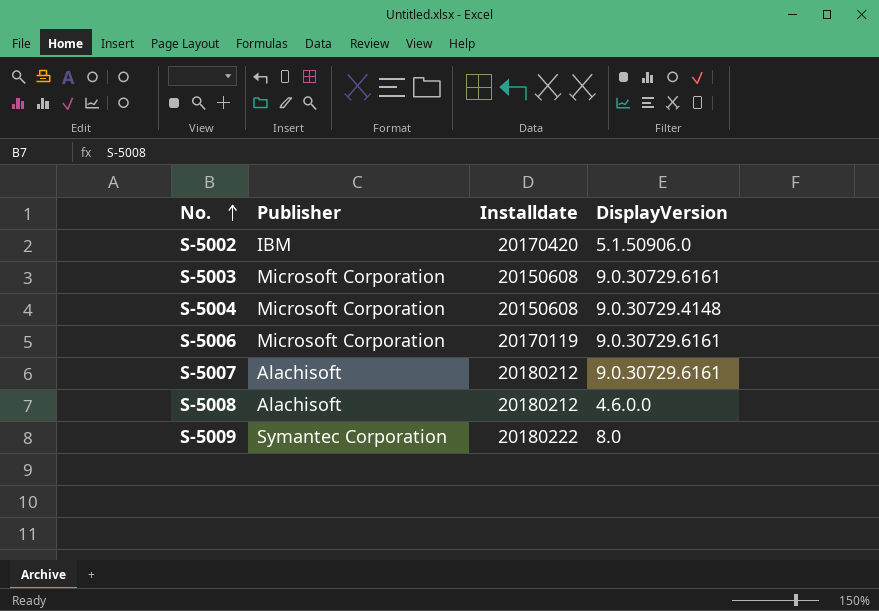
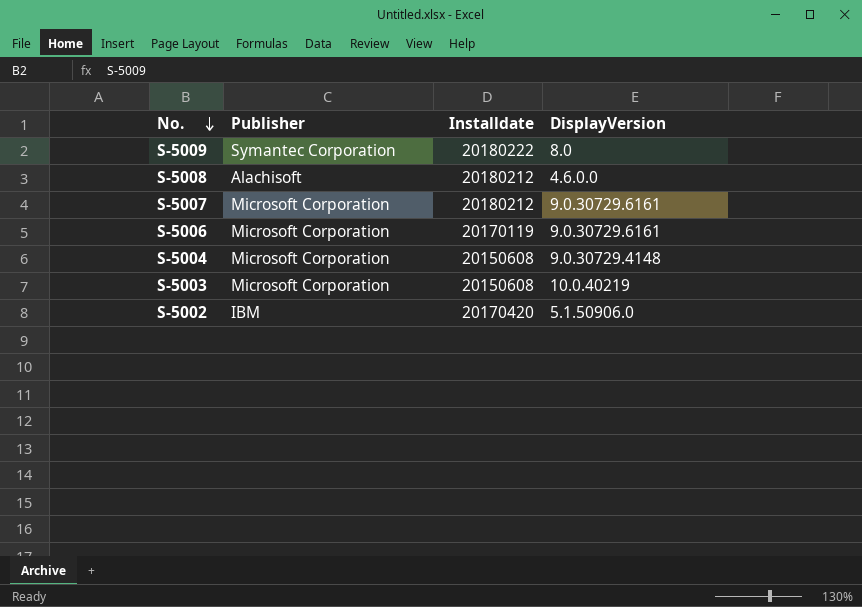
row order: No. ascending -> No. descending
S-5007 | Publisher: Alachisoft -> Microsoft Corporation
S-5003 | DisplayVersion: 9.0.30729.6161 -> 10.0.40219

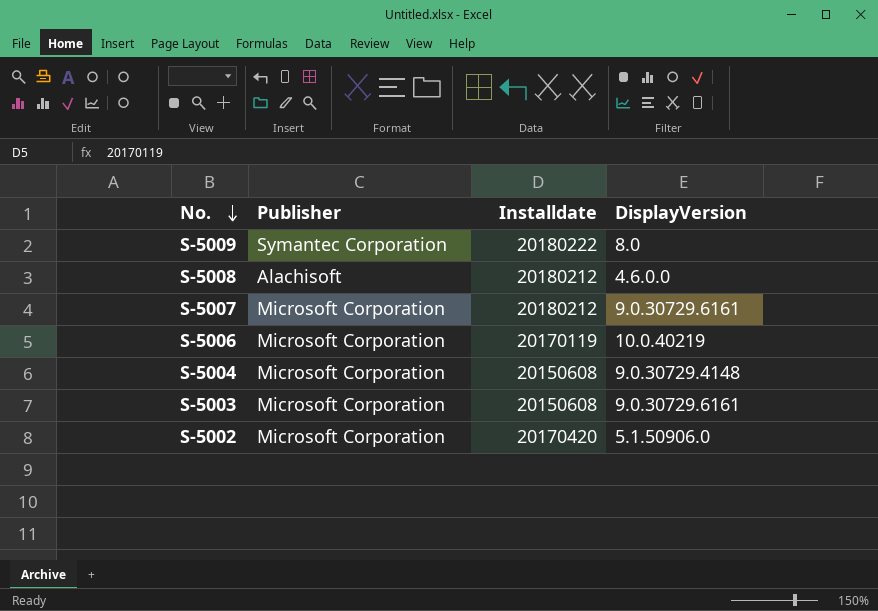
S-5006 | DisplayVersion: 9.0.30729.6161 -> 10.0.40219
S-5003 | DisplayVersion: 10.0.40219 -> 9.0.30729.6161
S-5002 | Publisher: IBM -> Microsoft Corporation

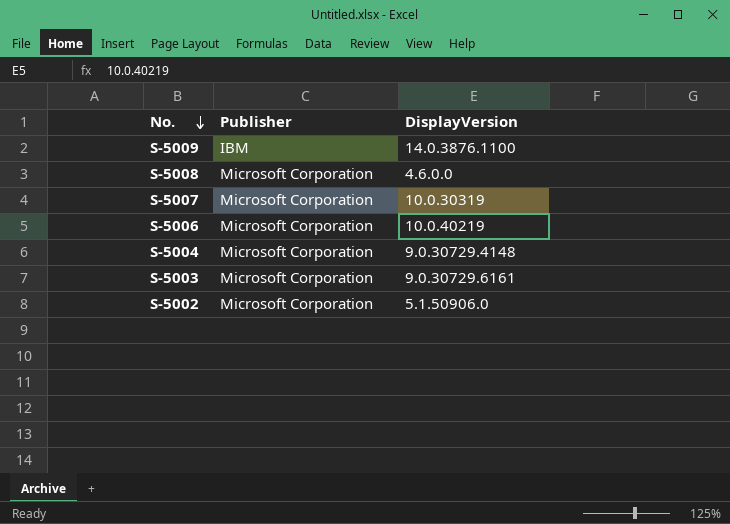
column Installdate | position: 3 -> none
S-5009 | Publisher: Symantec Corporation -> IBM
S-5009 | DisplayVersion: 8.0 -> 14.0.3876.1100
S-5008 | Publisher: Alachisoft -> Microsoft Corporation
S-5007 | DisplayVersion: 9.0.30729.6161 -> 10.0.30319

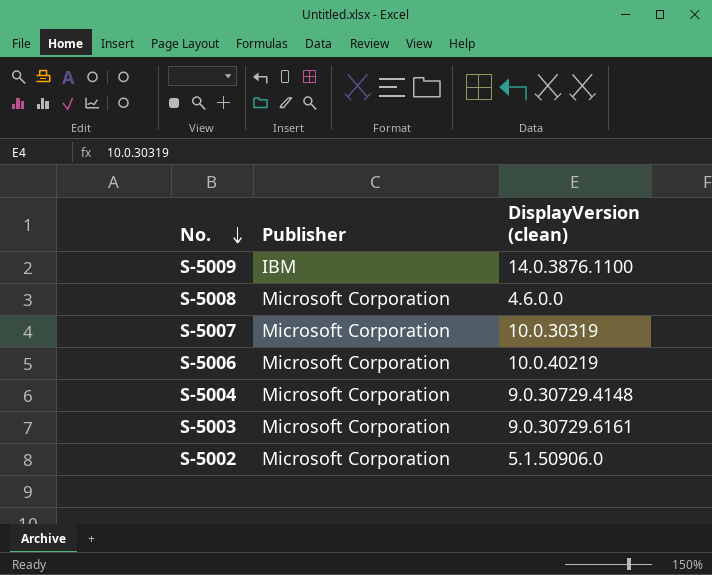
column name: DisplayVersion -> DisplayVersion (clean)

